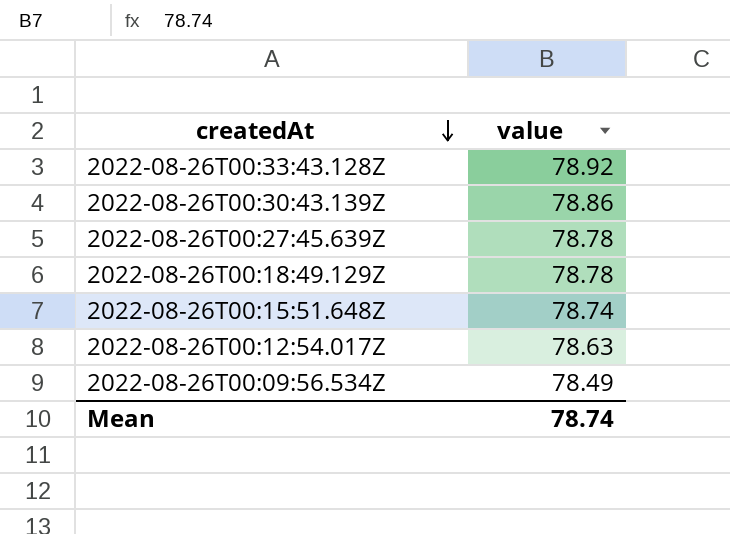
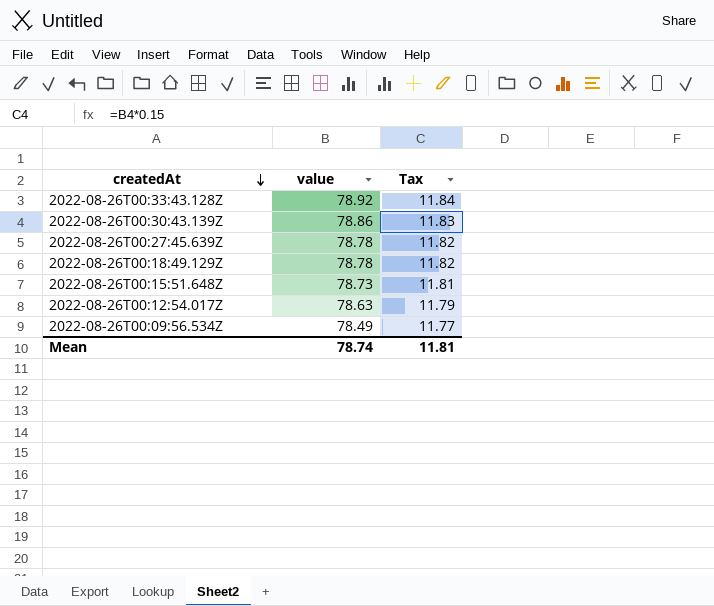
column Tax | formula: none -> [value] * 0.15
2022-08-26T00:15:51.648Z | value: 78.74 -> 78.73

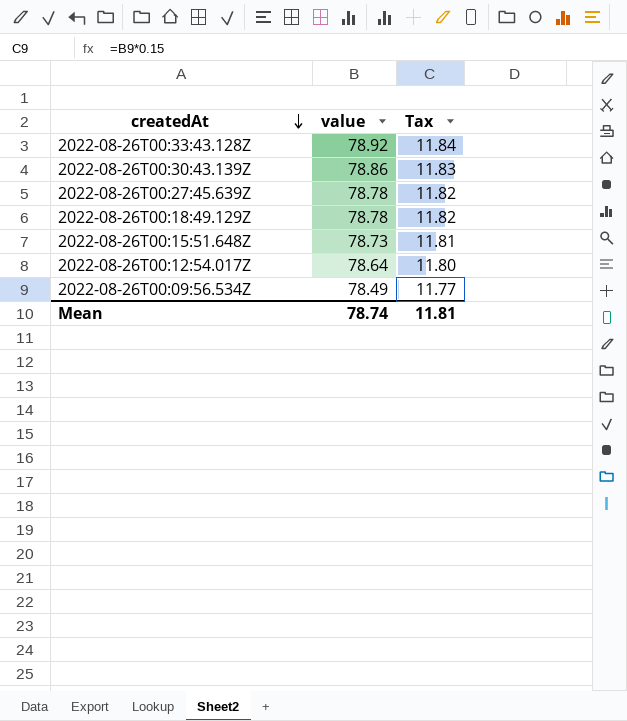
2022-08-26T00:12:54.017Z | value: 78.63 -> 78.64
2022-08-26T00:12:54.017Z | Tax: 11.79 -> 11.80

